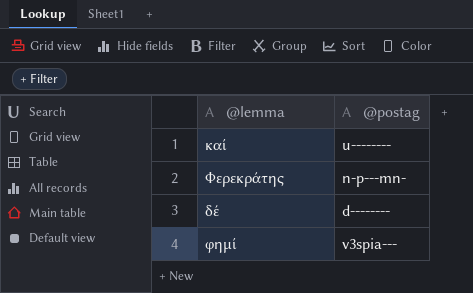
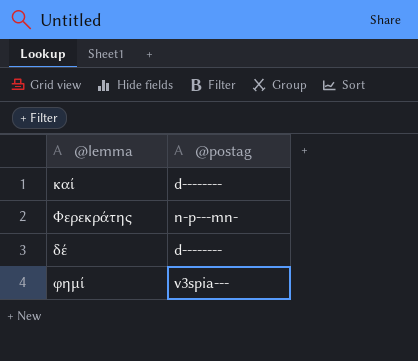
καί | @postag: u-------- -> d--------

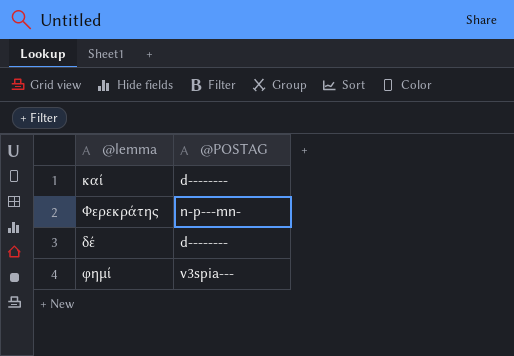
column name: @postag -> @POSTAG

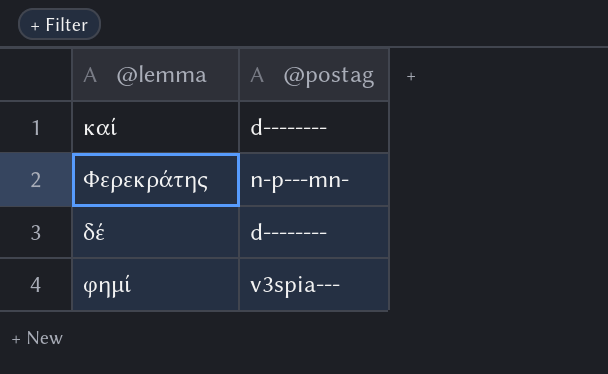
column name: @POSTAG -> @postag

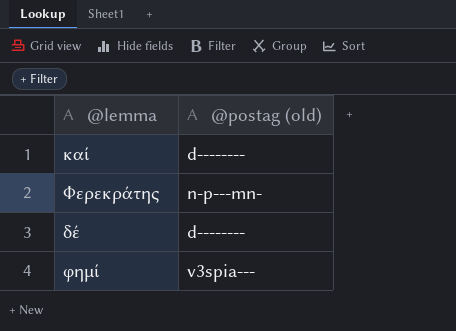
column name: @postag -> @postag (old)

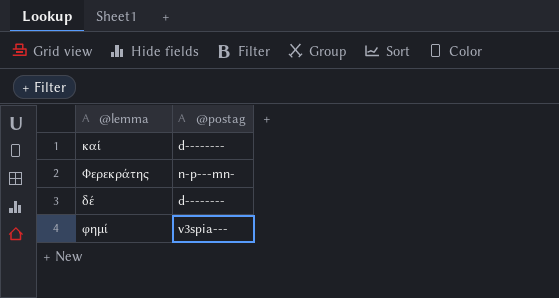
column name: @postag (old) -> @postag

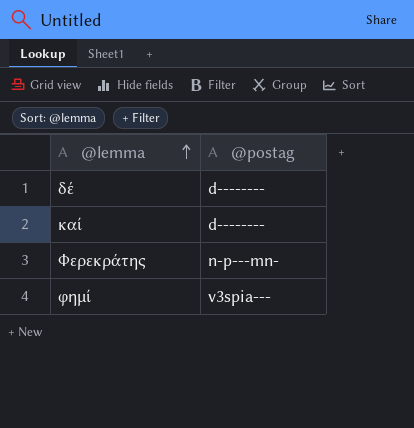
row order: none -> @lemma ascending

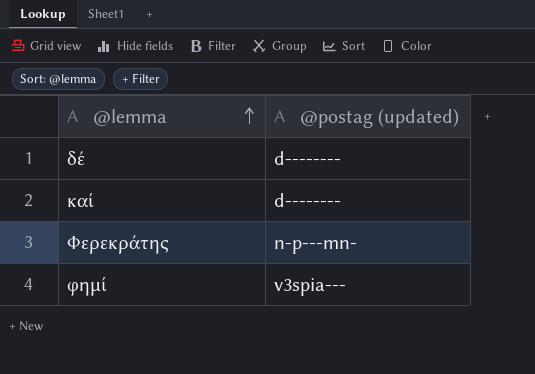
column name: @postag -> @postag (updated)

